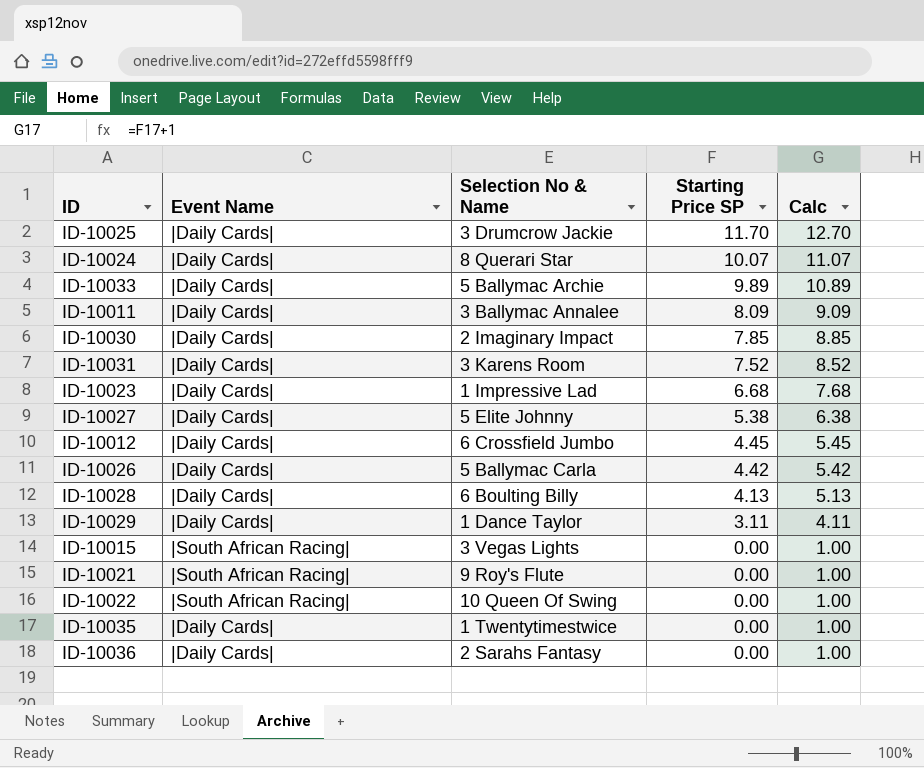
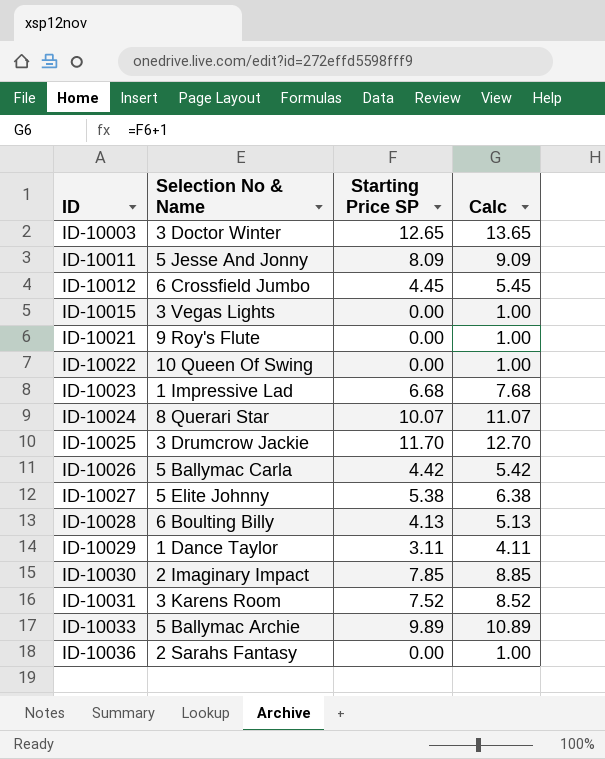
row order: Starting Price SP descending -> ID ascending
column Event Name | position: 2 -> none
row ID-10035: |Daily Cards| | 1 Twentytimestwice | 0.00 | 1.00 -> none
row ID-10003: none -> 3 Doctor Winter | 12.65 | 13.65
ID-10011 | Selection No & Name: 3 Ballymac Annalee -> 5 Jesse And Jonny

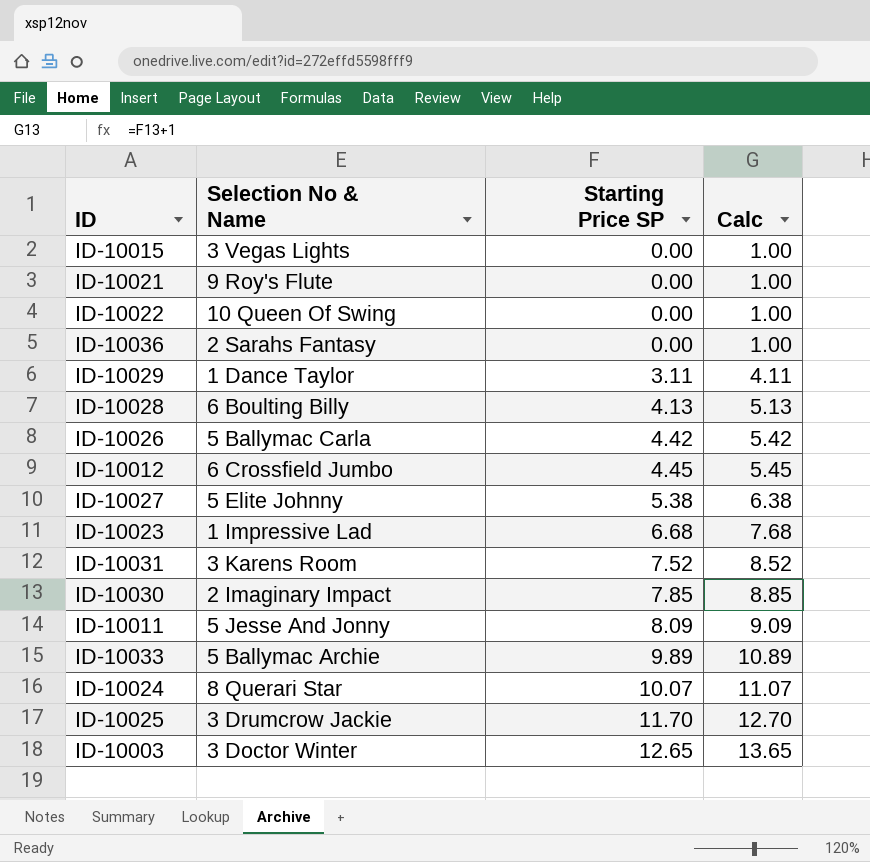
row order: ID ascending -> Starting Price SP ascending

